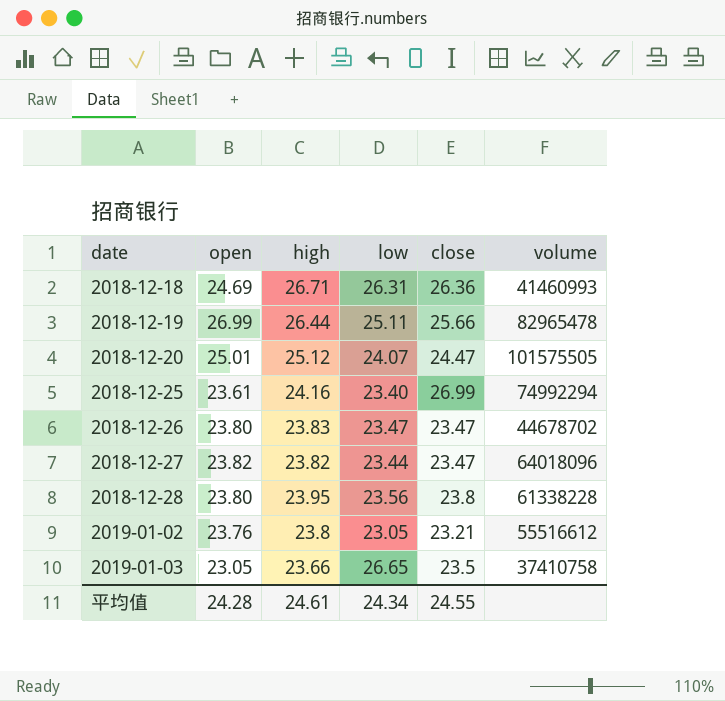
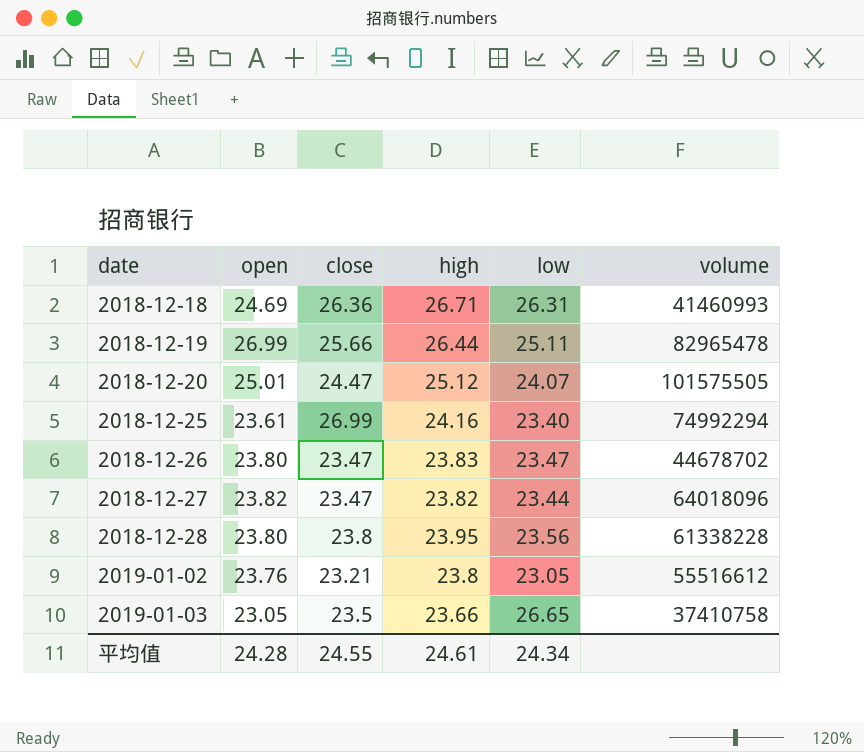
column close | position: 5 -> 3

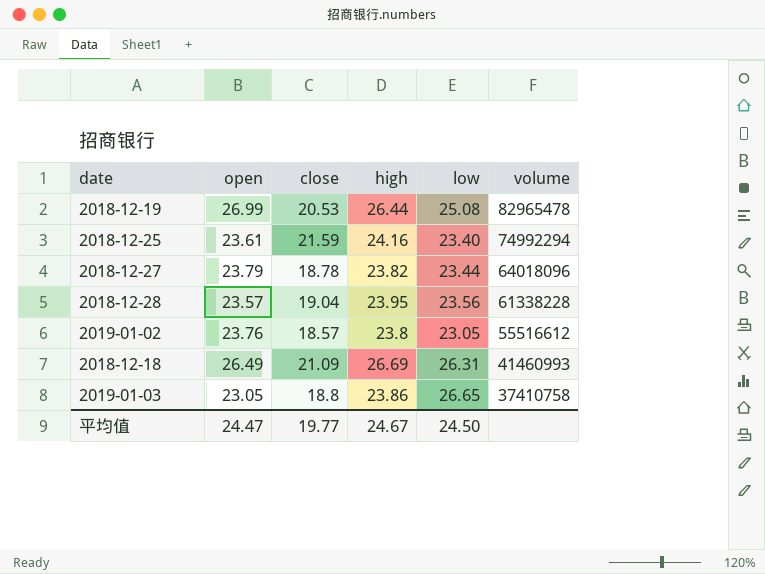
row order: date ascending -> volume descending
row 2018-12-20: 25.01 | 24.47 | 25.12 | 24.07 | 101575505 -> none
row 2018-12-26: 23.80 | 23.47 | 23.83 | 23.47 | 44678702 -> none
2018-12-19 | close: 25.66 -> 20.53
2018-12-19 | low: 25.11 -> 25.08
2018-12-25 | close: 26.99 -> 21.59
2018-12-27 | open: 23.82 -> 23.79
2018-12-27 | close: 23.47 -> 18.78
2018-12-28 | open: 23.80 -> 23.57
2018-12-28 | close: 23.8 -> 19.04
2019-01-02 | close: 23.21 -> 18.57
2018-12-18 | open: 24.69 -> 26.49
2018-12-18 | close: 26.36 -> 21.09
2018-12-18 | high: 26.71 -> 26.69
2019-01-03 | close: 23.5 -> 18.8
2019-01-03 | high: 23.66 -> 23.86
平均值 | open: 24.28 -> 24.47
平均值 | close: 24.55 -> 19.77
平均值 | high: 24.61 -> 24.67
平均值 | low: 24.34 -> 24.50

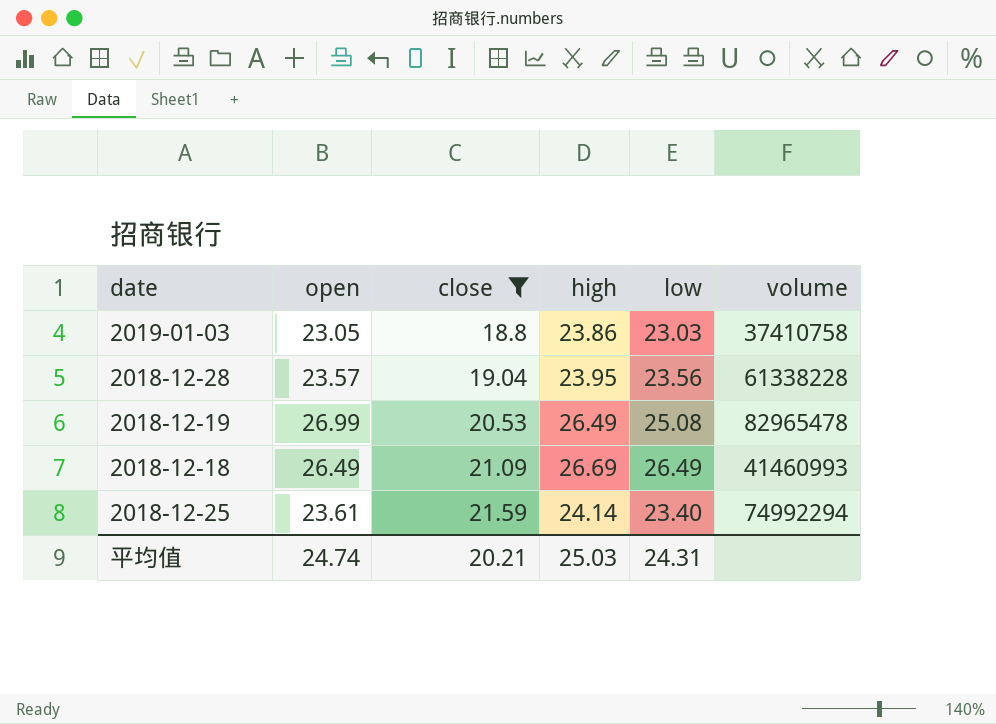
filter: none -> close >= 18.8
row order: volume descending -> close ascending
2019-01-03 | low: 26.65 -> 23.03
2018-12-19 | high: 26.44 -> 26.49
2018-12-18 | low: 26.31 -> 26.49
2018-12-25 | high: 24.16 -> 24.14
平均值 | open: 24.47 -> 24.74
平均值 | close: 19.77 -> 20.21
平均值 | high: 24.67 -> 25.03
平均值 | low: 24.50 -> 24.31

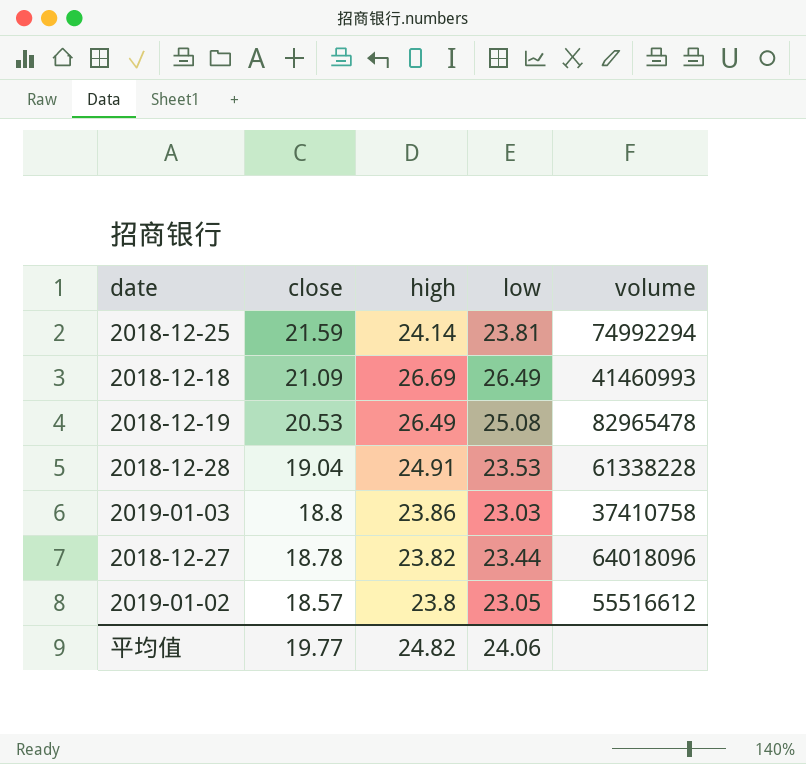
filter: close >= 18.8 -> none
row order: close ascending -> close descending
column open | position: 2 -> none
2018-12-25 | low: 23.40 -> 23.81
2018-12-28 | high: 23.95 -> 24.91
2018-12-28 | low: 23.56 -> 23.53
平均值 | close: 20.21 -> 19.77
平均值 | high: 25.03 -> 24.82
平均值 | low: 24.31 -> 24.06

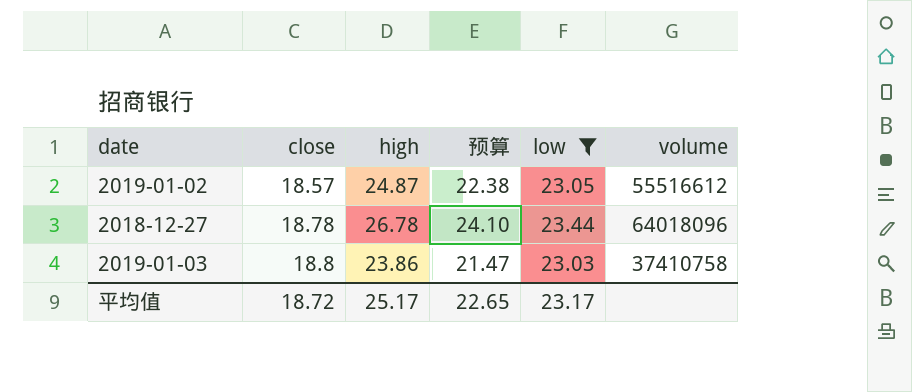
filter: none -> low <= 23.44
row order: close descending -> close ascending
column 预算 | formula: none -> [high] * 0.9
2019-01-02 | high: 23.8 -> 24.87
2018-12-27 | high: 23.82 -> 26.78
平均值 | close: 19.77 -> 18.72
平均值 | high: 24.82 -> 25.17
平均值 | low: 24.06 -> 23.17

